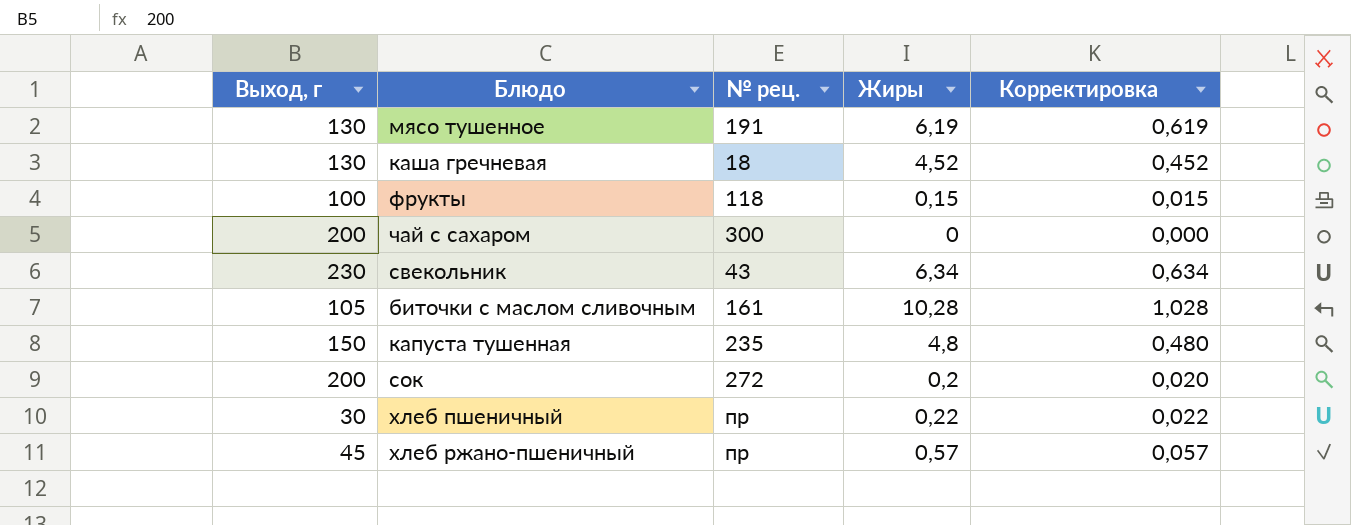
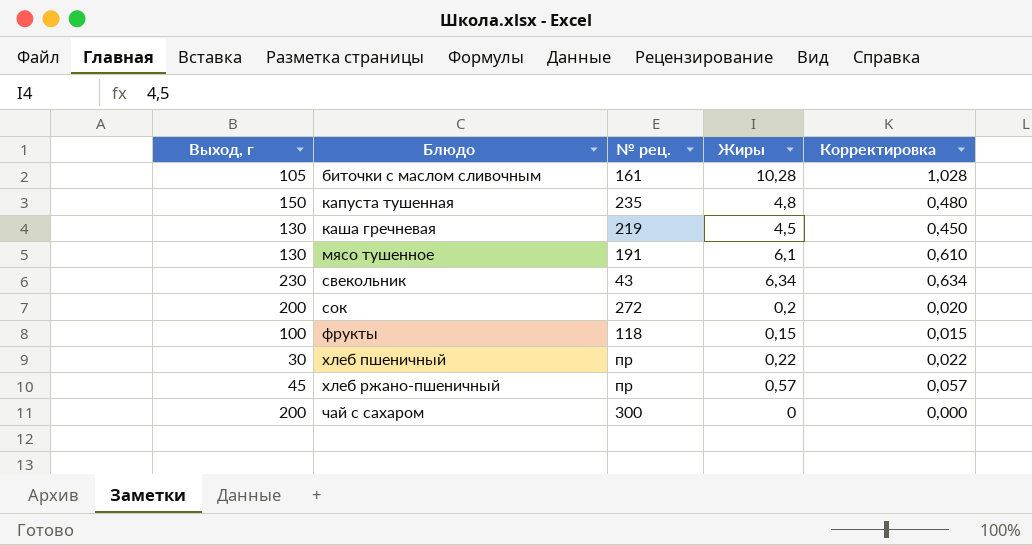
row order: none -> Блюдо ascending
каша гречневая | № рец.: 18 -> 219
каша гречневая | Жиры: 4,52 -> 4,5
каша гречневая | Корректировка: 0,452 -> 0,450
мясо тушенное | Жиры: 6,19 -> 6,1
мясо тушенное | Корректировка: 0,619 -> 0,610

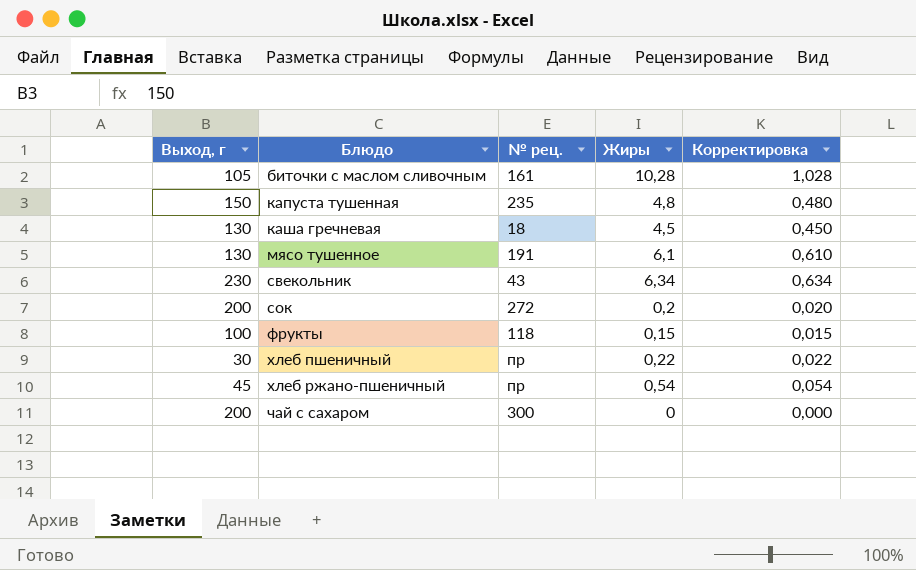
каша гречневая | № рец.: 219 -> 18
хлеб ржано-пшеничный | Жиры: 0,57 -> 0,54
хлеб ржано-пшеничный | Корректировка: 0,057 -> 0,054

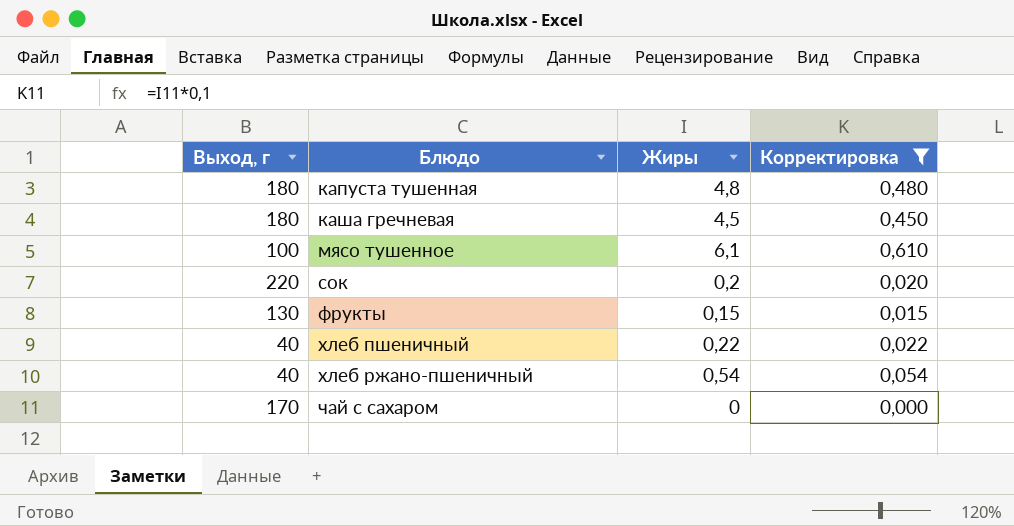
filter: none -> Корректировка <= 0,610
column № рец. | position: 3 -> none
капуста тушенная | Выход, г: 150 -> 180
каша гречневая | Выход, г: 130 -> 180
мясо тушенное | Выход, г: 130 -> 100
сок | Выход, г: 200 -> 220
фрукты | Выход, г: 100 -> 130
хлеб пшеничный | Выход, г: 30 -> 40
хлеб ржано-пшеничный | Выход, г: 45 -> 40
чай с сахаром | Выход, г: 200 -> 170

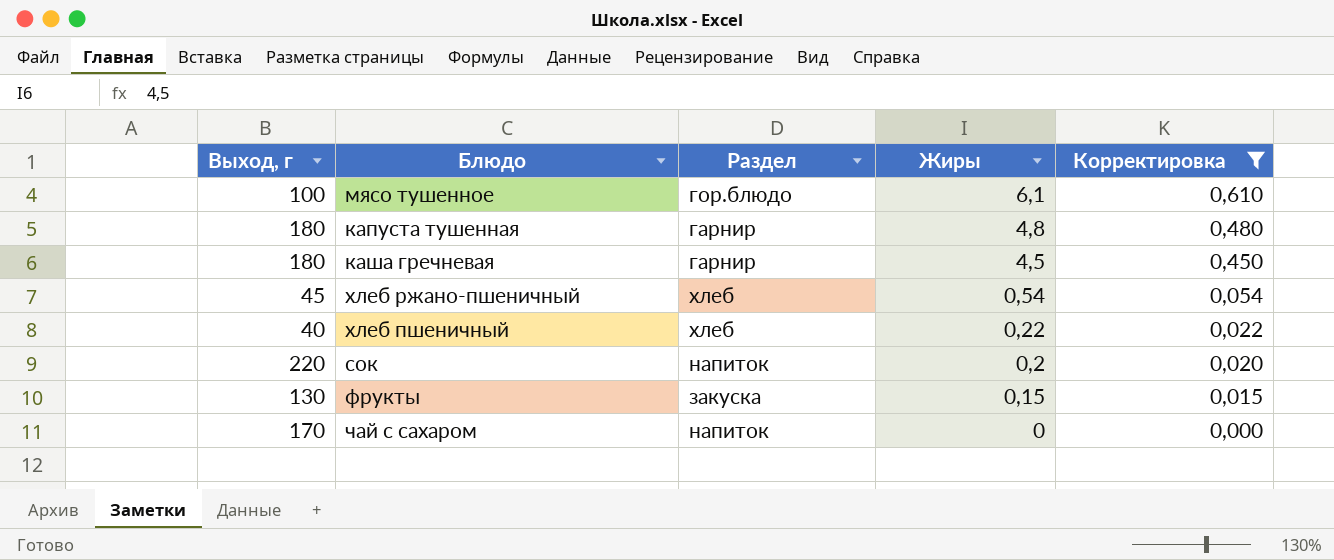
row order: Блюдо ascending -> Жиры descending
column Раздел | position: none -> 3
хлеб ржано-пшеничный | Выход, г: 40 -> 45

